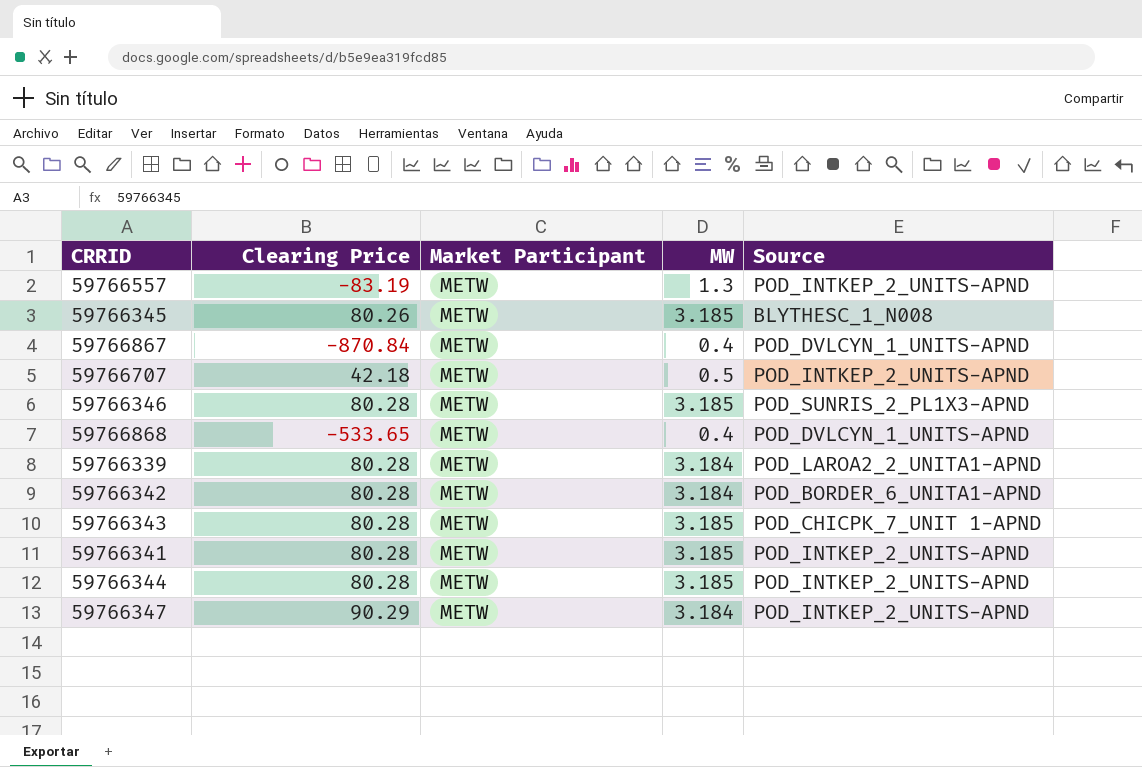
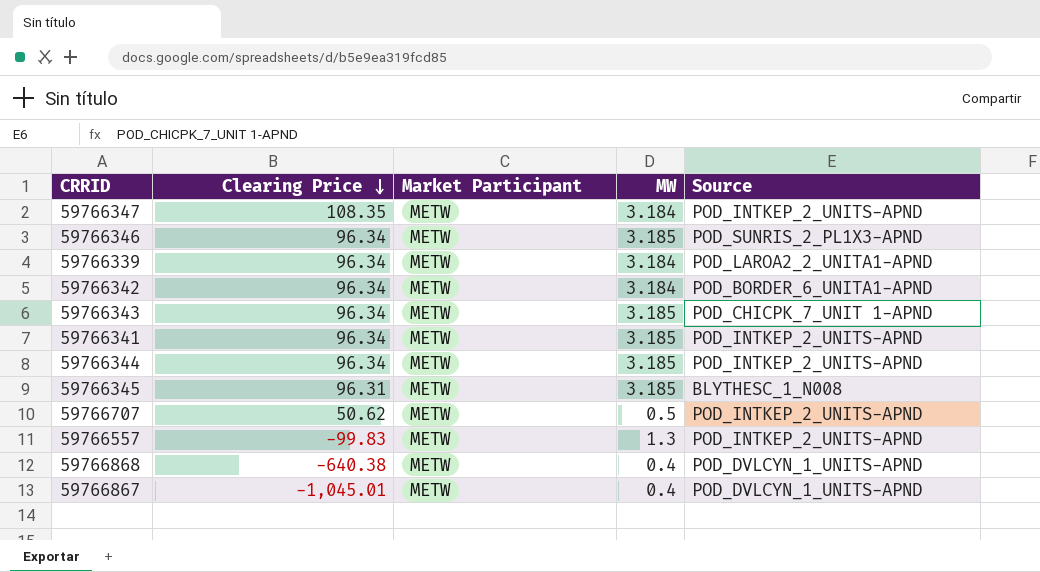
row order: none -> Clearing Price descending
59766347 | Clearing Price: 90.29 -> 108.35
59766346 | Clearing Price: 80.28 -> 96.34
59766339 | Clearing Price: 80.28 -> 96.34
59766342 | Clearing Price: 80.28 -> 96.34
59766343 | Clearing Price: 80.28 -> 96.34
59766341 | Clearing Price: 80.28 -> 96.34
59766344 | Clearing Price: 80.28 -> 96.34
59766345 | Clearing Price: 80.26 -> 96.31
59766707 | Clearing Price: 42.18 -> 50.62
59766557 | Clearing Price: -83.19 -> -99.83
59766868 | Clearing Price: -533.65 -> -640.38
59766867 | Clearing Price: -870.84 -> -1,045.01

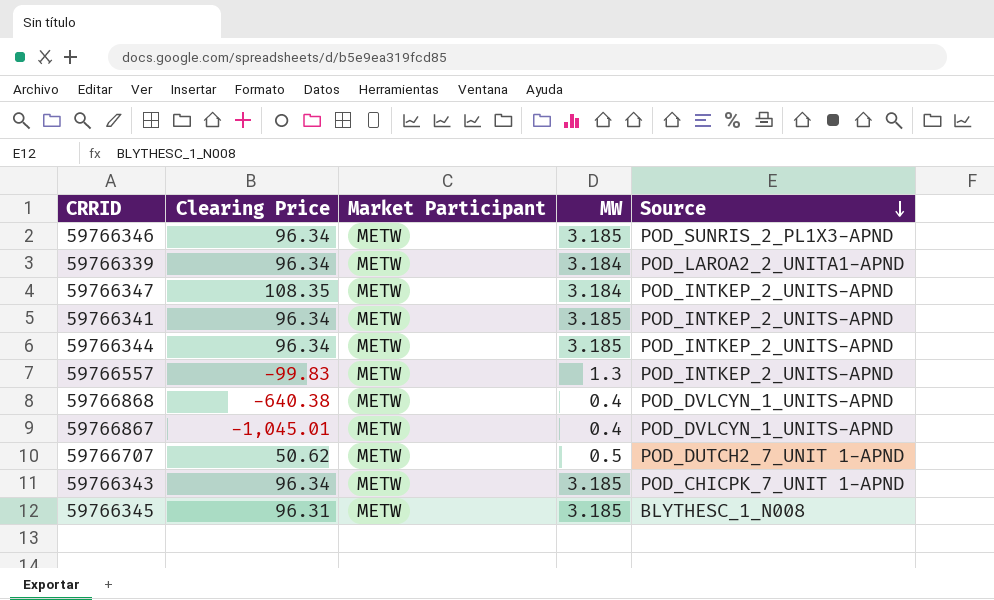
row order: Clearing Price descending -> Source descending
row 59766342: 96.34 | METW | 3.184 | POD_BORDER_6_UNITA1-APND -> none
59766707 | Source: POD_INTKEP_2_UNITS-APND -> POD_DUTCH2_7_UNIT 1-APND

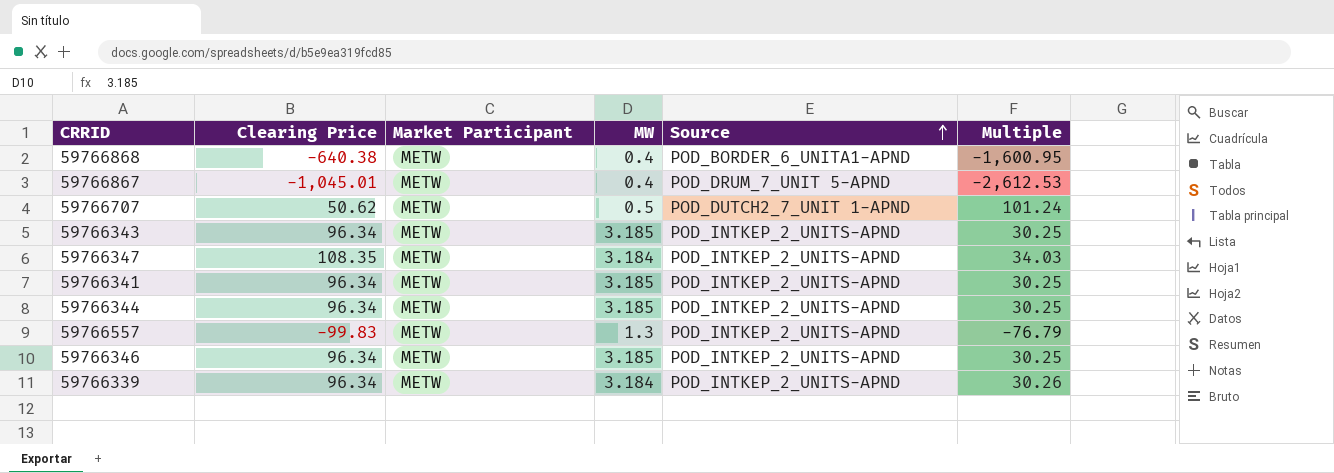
row order: Source descending -> Source ascending
column Multiple | formula: none -> [Clearing Price] / [MW]
row 59766345: 96.31 | METW | 3.185 | BLYTHESC_1_N008 -> none
59766868 | Source: POD_DVLCYN_1_UNITS-APND -> POD_BORDER_6_UNITA1-APND
59766867 | Source: POD_DVLCYN_1_UNITS-APND -> POD_DRUM_7_UNIT 5-APND
59766343 | Source: POD_CHICPK_7_UNIT 1-APND -> POD_INTKEP_2_UNITS-APND
59766346 | Source: POD_SUNRIS_2_PL1X3-APND -> POD_INTKEP_2_UNITS-APND
59766339 | Source: POD_LAROA2_2_UNITA1-APND -> POD_INTKEP_2_UNITS-APND

